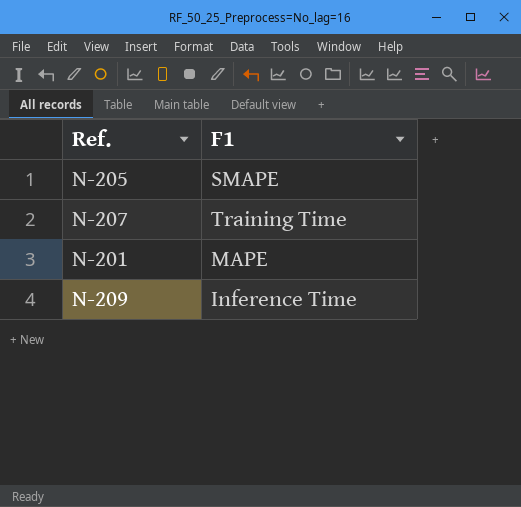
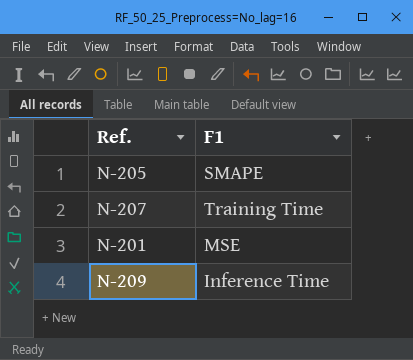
N-201 | F1: MAPE -> MSE

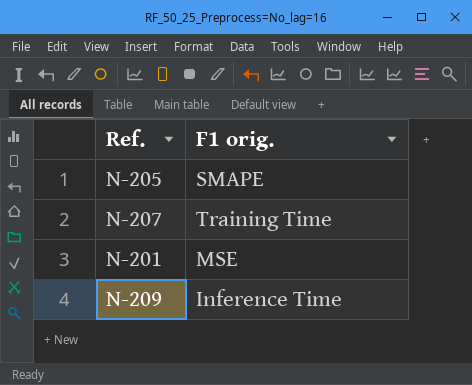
column name: F1 -> F1 orig.

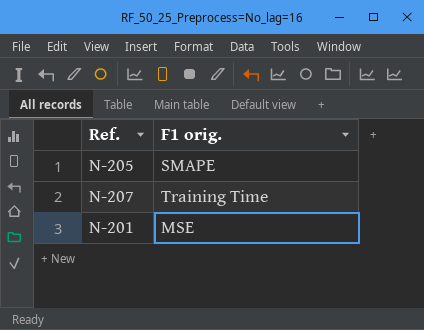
row N-209: Inference Time -> none

